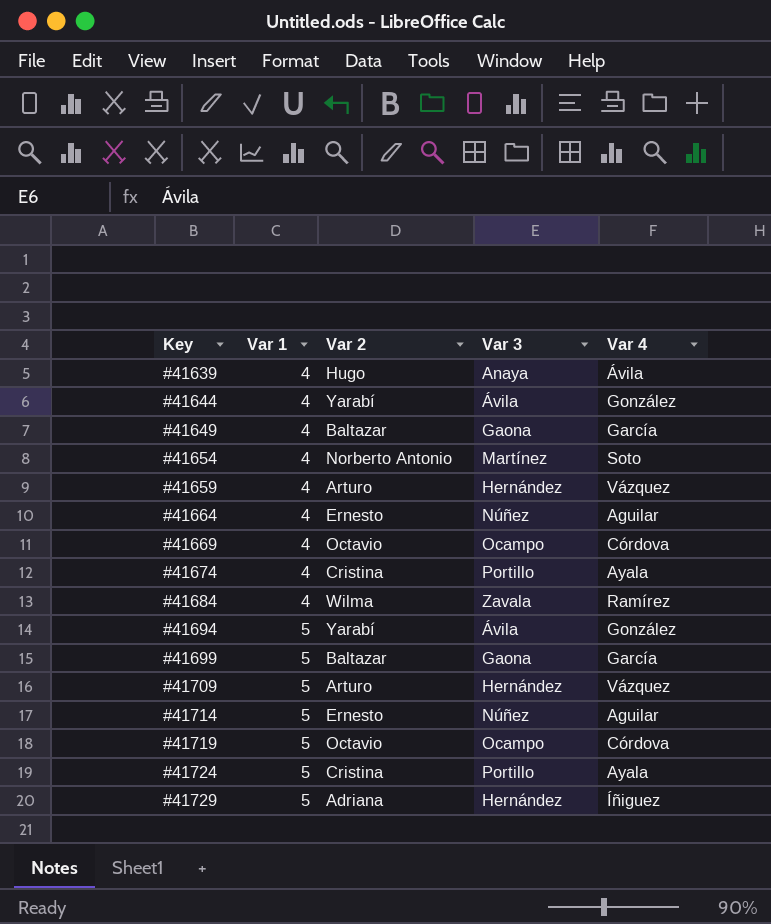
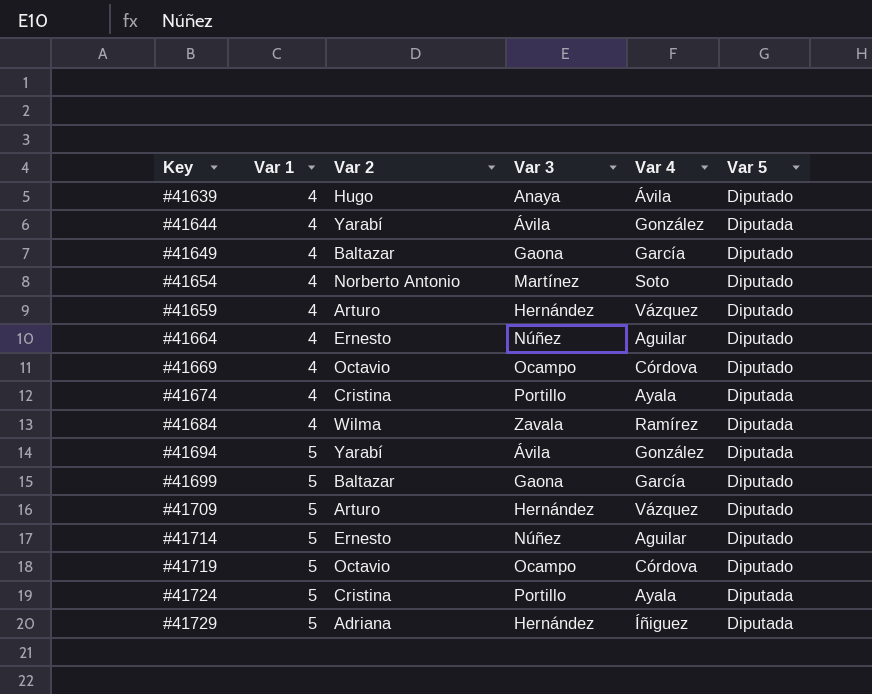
column Var 5 | position: none -> 6

